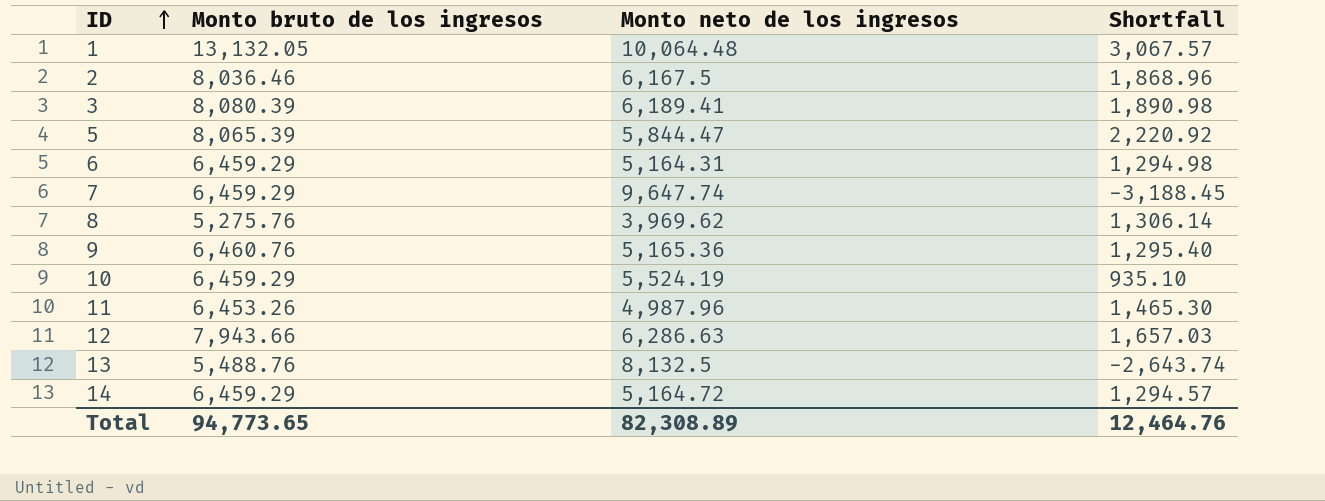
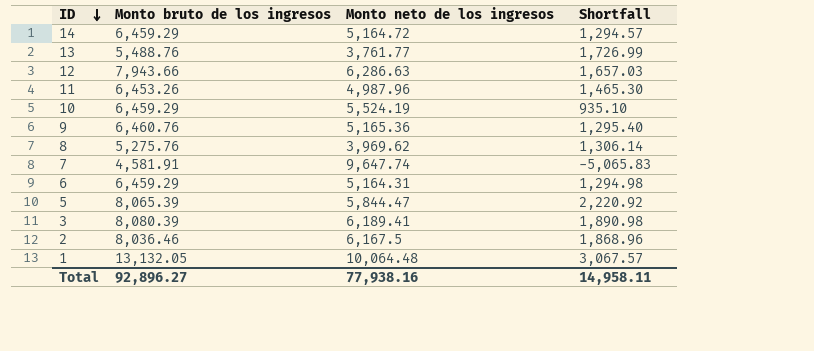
row order: ID ascending -> ID descending
13 | Monto neto de los ingresos: 8,132.5 -> 3,761.77
13 | Shortfall: -2,643.74 -> 1,726.99
7 | Monto bruto de los ingresos: 6,459.29 -> 4,581.91
7 | Shortfall: -3,188.45 -> -5,065.83
Total | Monto bruto de los ingresos: 94,773.65 -> 92,896.27
Total | Monto neto de los ingresos: 82,308.89 -> 77,938.16
Total | Shortfall: 12,464.76 -> 14,958.11

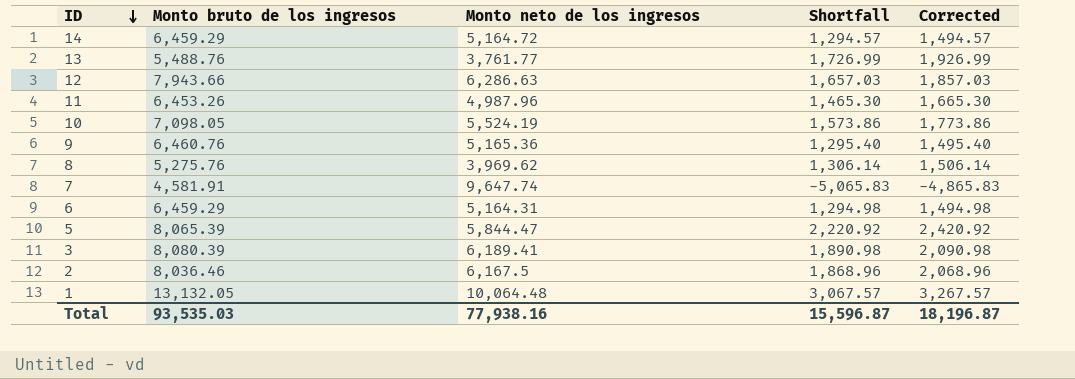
column Corrected | formula: none -> [Shortfall] + 200
10 | Monto bruto de los ingresos: 6,459.29 -> 7,098.05
10 | Shortfall: 935.10 -> 1,573.86
Total | Monto bruto de los ingresos: 92,896.27 -> 93,535.03
Total | Shortfall: 14,958.11 -> 15,596.87

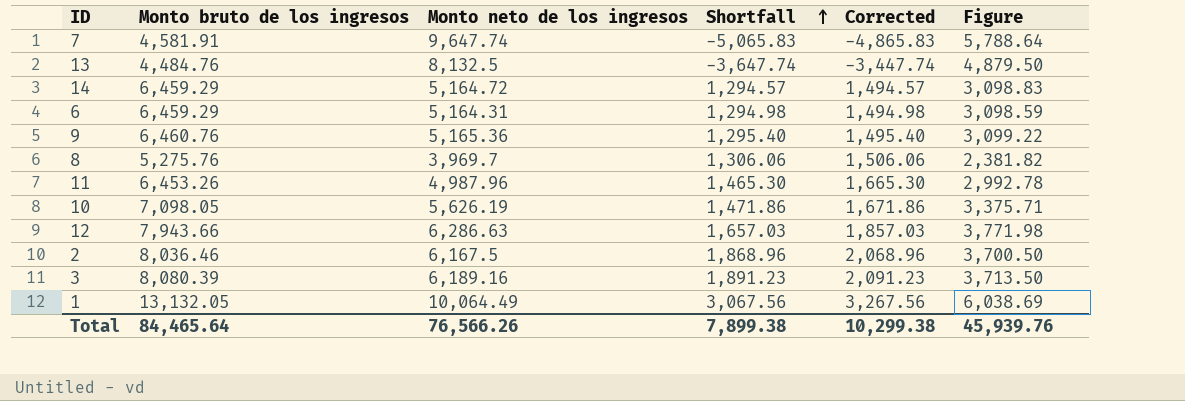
row order: ID descending -> Shortfall ascending
column Figure | formula: none -> [Monto neto de los ingresos] * 0.6
row 5: 8,065.39 | 5,844.47 | 2,220.92 | 2,420.92 -> none
13 | Monto bruto de los ingresos: 5,488.76 -> 4,484.76
13 | Monto neto de los ingresos: 3,761.77 -> 8,132.5
13 | Shortfall: 1,726.99 -> -3,647.74
13 | Corrected: 1,926.99 -> -3,447.74
8 | Monto neto de los ingresos: 3,969.62 -> 3,969.7
8 | Shortfall: 1,306.14 -> 1,306.06
8 | Corrected: 1,506.14 -> 1,506.06
10 | Monto neto de los ingresos: 5,524.19 -> 5,626.19
10 | Shortfall: 1,573.86 -> 1,471.86
10 | Corrected: 1,773.86 -> 1,671.86
3 | Monto neto de los ingresos: 6,189.41 -> 6,189.16
3 | Shortfall: 1,890.98 -> 1,891.23
3 | Corrected: 2,090.98 -> 2,091.23
1 | Monto neto de los ingresos: 10,064.48 -> 10,064.49
1 | Shortfall: 3,067.57 -> 3,067.56
1 | Corrected: 3,267.57 -> 3,267.56
Total | Monto bruto de los ingresos: 93,535.03 -> 84,465.64
Total | Monto neto de los ingresos: 77,938.16 -> 76,566.26
Total | Shortfall: 15,596.87 -> 7,899.38
Total | Corrected: 18,196.87 -> 10,299.38

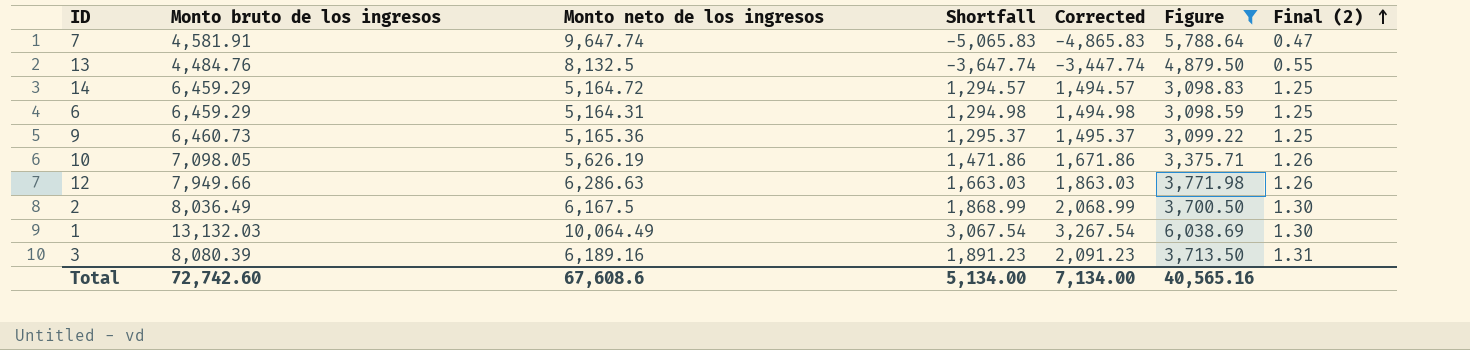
filter: none -> Figure >= 3,098.59
row order: Shortfall ascending -> Final (2) ascending
column Final (2) | formula: none -> [Monto bruto de los ingresos] / [Monto neto de los ingresos]
9 | Monto bruto de los ingresos: 6,460.76 -> 6,460.73
9 | Shortfall: 1,295.40 -> 1,295.37
9 | Corrected: 1,495.40 -> 1,495.37
12 | Monto bruto de los ingresos: 7,943.66 -> 7,949.66
12 | Shortfall: 1,657.03 -> 1,663.03
12 | Corrected: 1,857.03 -> 1,863.03
2 | Monto bruto de los ingresos: 8,036.46 -> 8,036.49
2 | Shortfall: 1,868.96 -> 1,868.99
2 | Corrected: 2,068.96 -> 2,068.99
1 | Monto bruto de los ingresos: 13,132.05 -> 13,132.03
1 | Shortfall: 3,067.56 -> 3,067.54
1 | Corrected: 3,267.56 -> 3,267.54
Total | Monto bruto de los ingresos: 84,465.64 -> 72,742.60
Total | Monto neto de los ingresos: 76,566.26 -> 67,608.6
Total | Shortfall: 7,899.38 -> 5,134.00
Total | Corrected: 10,299.38 -> 7,134.00
Total | Figure: 45,939.76 -> 40,565.16

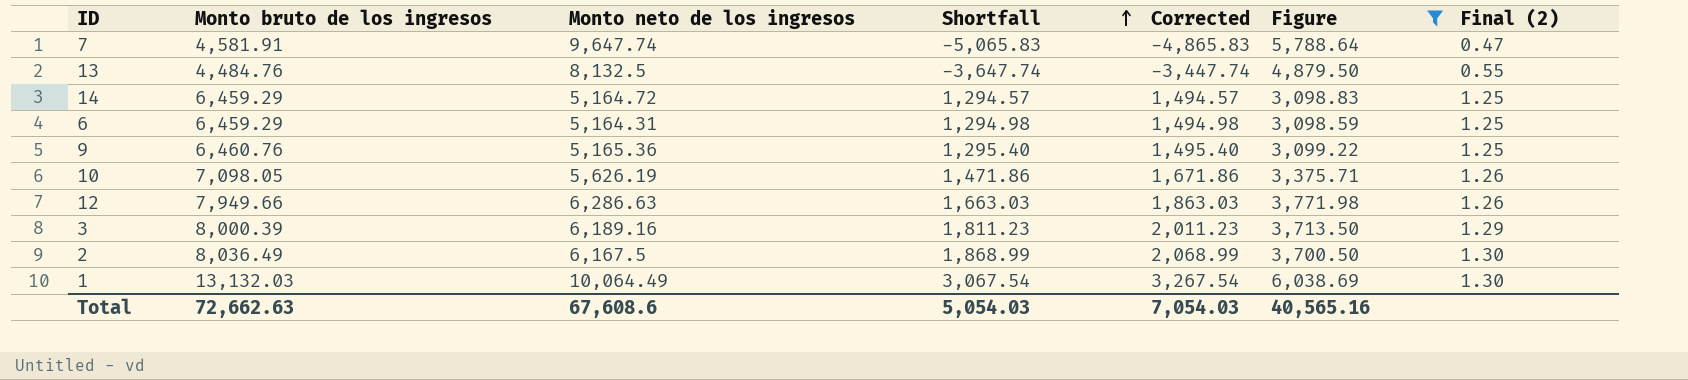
row order: Final (2) ascending -> Shortfall ascending
9 | Monto bruto de los ingresos: 6,460.73 -> 6,460.76
9 | Shortfall: 1,295.37 -> 1,295.40
9 | Corrected: 1,495.37 -> 1,495.40
3 | Monto bruto de los ingresos: 8,080.39 -> 8,000.39
3 | Shortfall: 1,891.23 -> 1,811.23
3 | Corrected: 2,091.23 -> 2,011.23
3 | Final (2): 1.31 -> 1.29
Total | Monto bruto de los ingresos: 72,742.60 -> 72,662.63
Total | Shortfall: 5,134.00 -> 5,054.03
Total | Corrected: 7,134.00 -> 7,054.03

